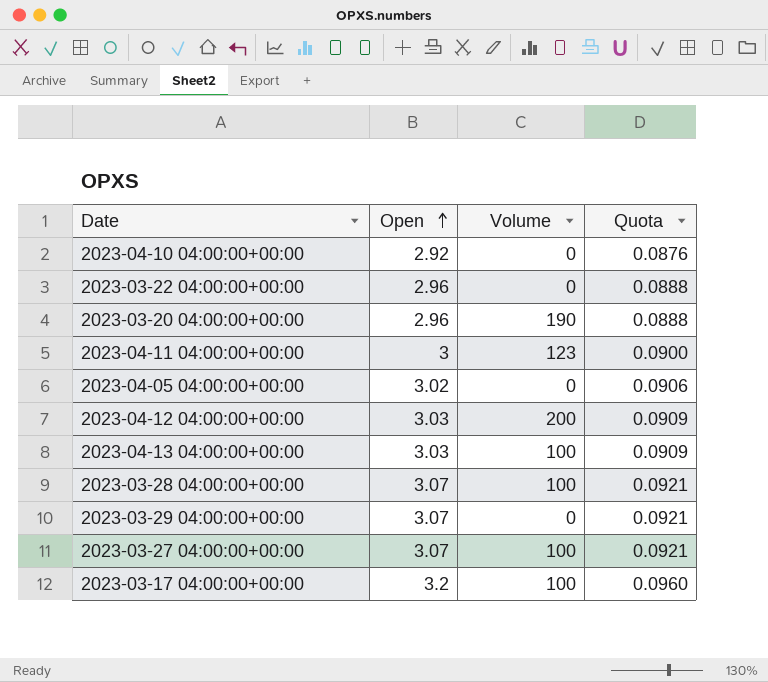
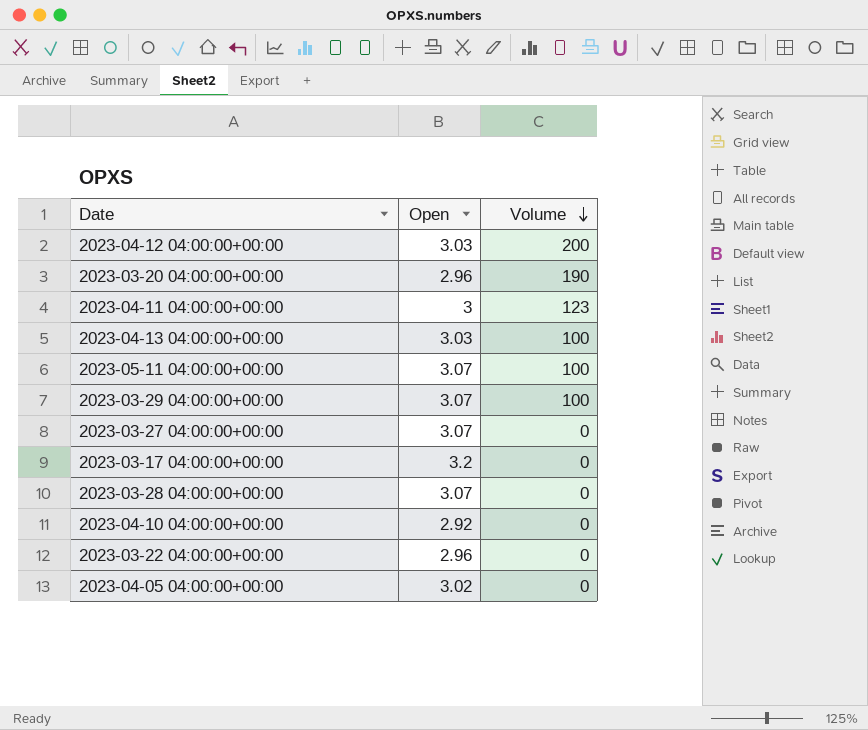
row order: Open ascending -> Volume descending
column Quota | formula: [Open] * 0.03 -> none
row 2023-05-11 04:00:00+00:00: none -> 3.07 | 100
2023-03-29 04:00:00+00:00 | Volume: 0 -> 100
2023-03-27 04:00:00+00:00 | Volume: 100 -> 0
2023-03-17 04:00:00+00:00 | Volume: 100 -> 0
2023-03-28 04:00:00+00:00 | Volume: 100 -> 0

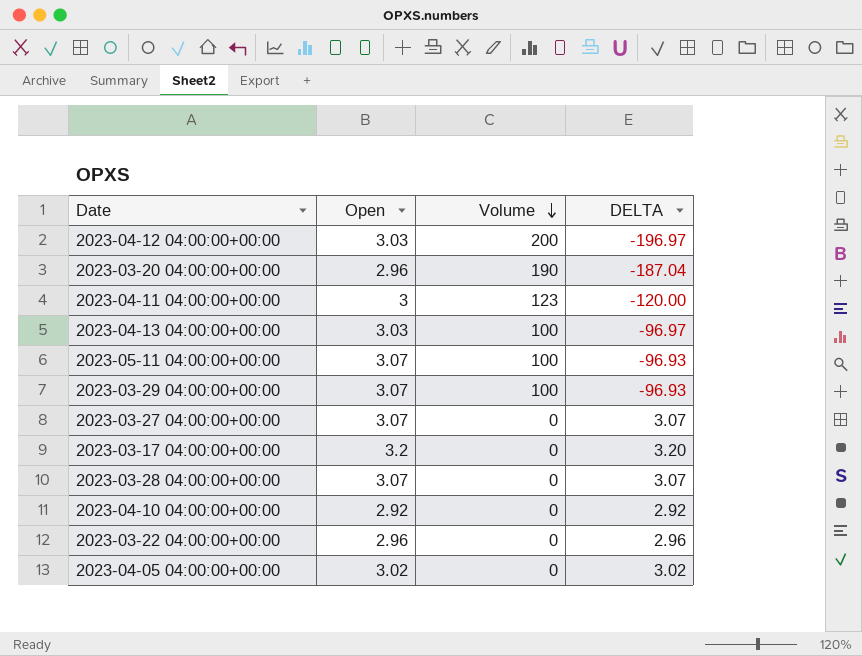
column DELTA | formula: none -> [Open] - [Volume]

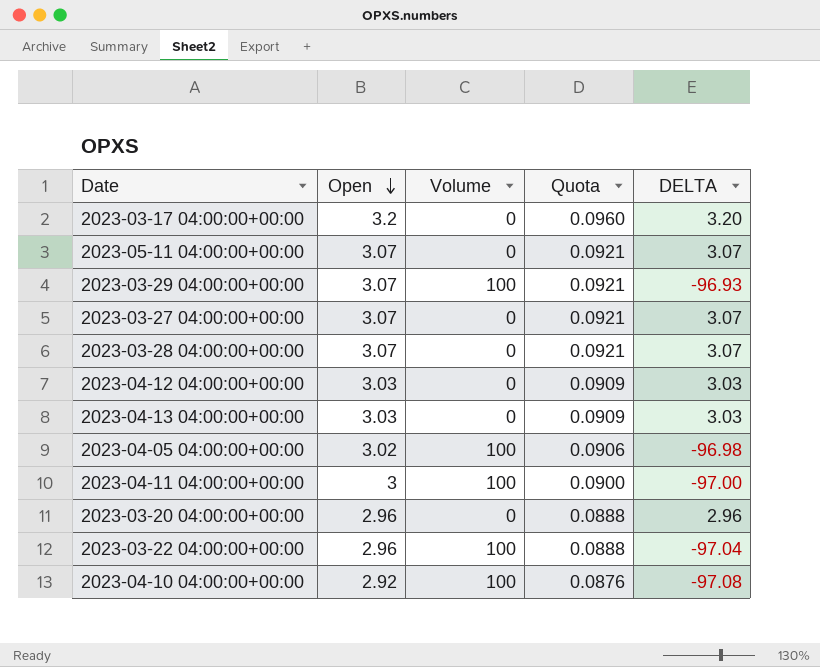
row order: Volume descending -> Open descending
column Quota | formula: none -> [Open] * 0.03
2023-05-11 04:00:00+00:00 | Volume: 100 -> 0
2023-05-11 04:00:00+00:00 | DELTA: -96.93 -> 3.07
2023-04-12 04:00:00+00:00 | Volume: 200 -> 0
2023-04-12 04:00:00+00:00 | DELTA: -196.97 -> 3.03
2023-04-13 04:00:00+00:00 | Volume: 100 -> 0
2023-04-13 04:00:00+00:00 | DELTA: -96.97 -> 3.03
2023-04-05 04:00:00+00:00 | Volume: 0 -> 100
2023-04-05 04:00:00+00:00 | DELTA: 3.02 -> -96.98
2023-04-11 04:00:00+00:00 | Volume: 123 -> 100
2023-04-11 04:00:00+00:00 | DELTA: -120.00 -> -97.00
2023-03-20 04:00:00+00:00 | Volume: 190 -> 0
2023-03-20 04:00:00+00:00 | DELTA: -187.04 -> 2.96
2023-03-22 04:00:00+00:00 | Volume: 0 -> 100
2023-03-22 04:00:00+00:00 | DELTA: 2.96 -> -97.04
2023-04-10 04:00:00+00:00 | Volume: 0 -> 100
2023-04-10 04:00:00+00:00 | DELTA: 2.92 -> -97.08

